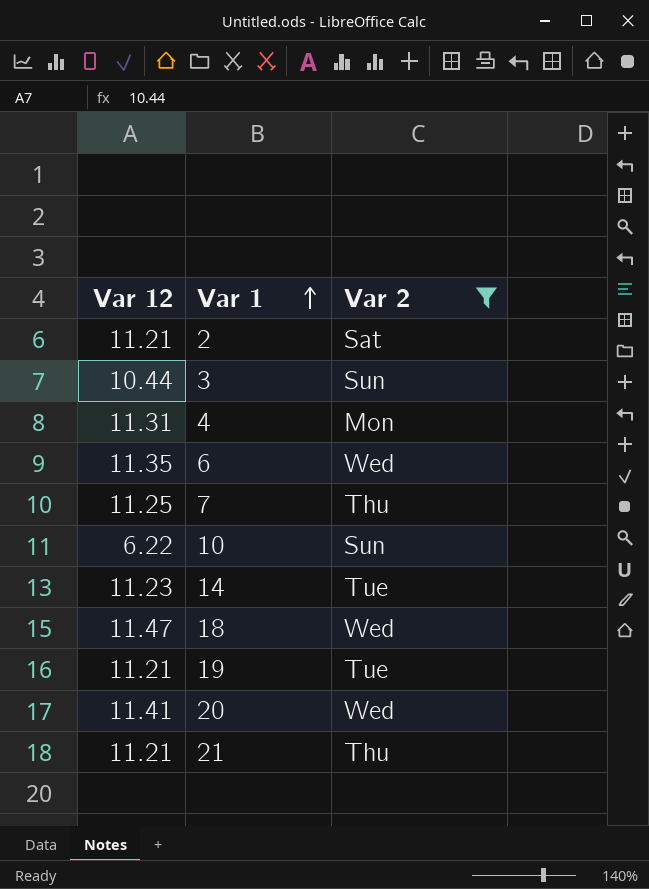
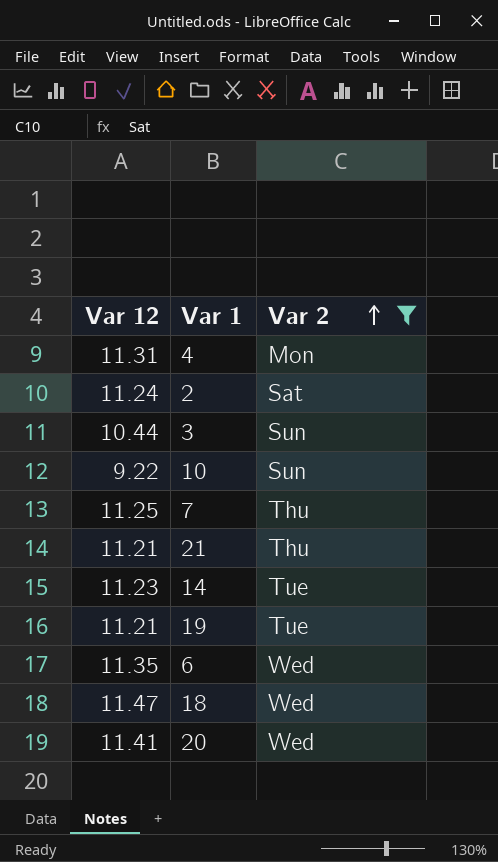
row order: Var 1 ascending -> Var 2 ascending
2 | Var 12: 11.21 -> 11.24
10 | Var 12: 6.22 -> 9.22

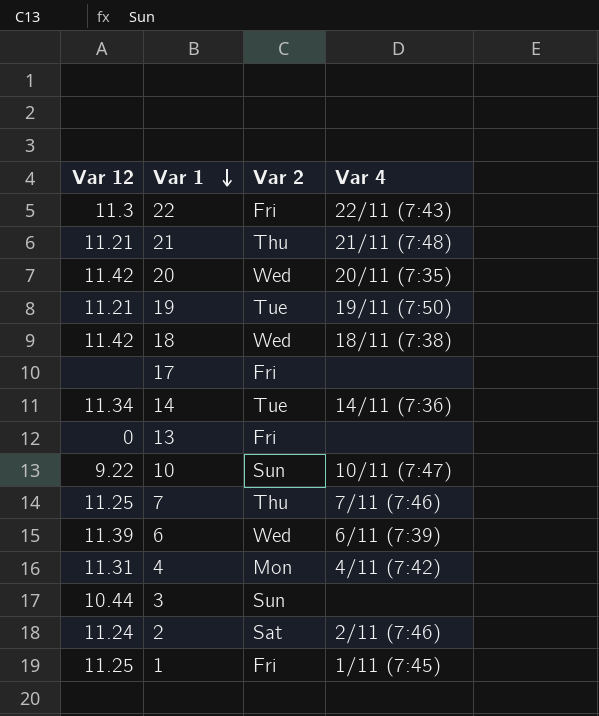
filter: Var 2 != Fri -> none
row order: Var 2 ascending -> Var 1 descending
column Var 4 | position: none -> 4
20 | Var 12: 11.41 -> 11.42
18 | Var 12: 11.47 -> 11.42
14 | Var 12: 11.23 -> 11.34
6 | Var 12: 11.35 -> 11.39

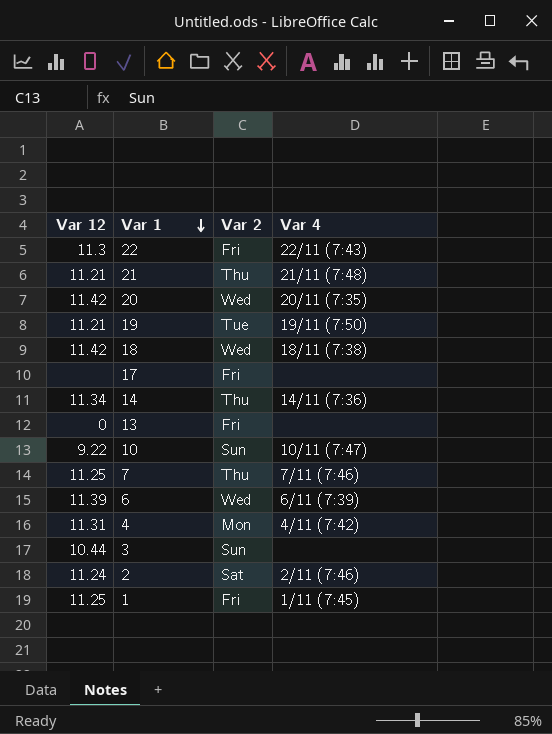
14 | Var 2: Tue -> Thu

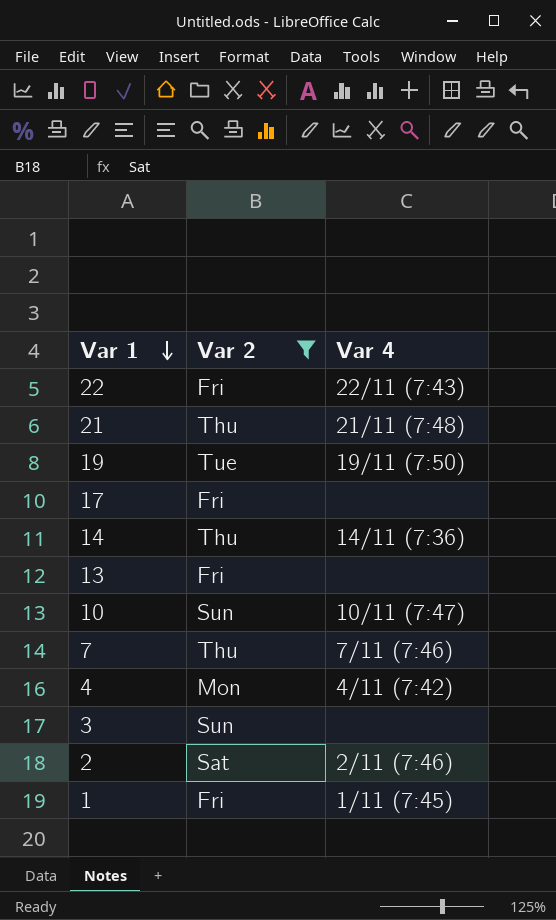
filter: none -> Var 2 != Wed
column Var 12 | position: 1 -> none

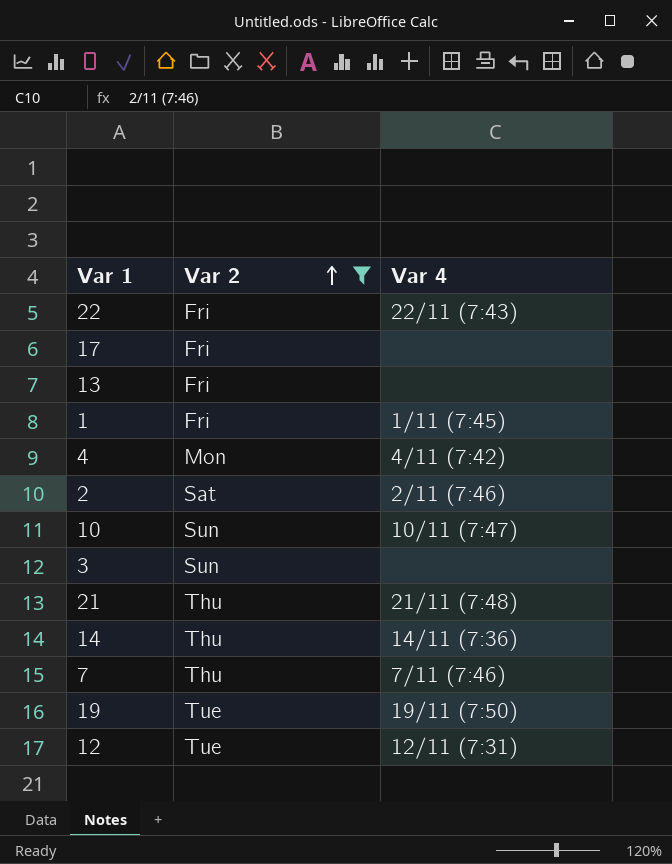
row order: Var 1 descending -> Var 2 ascending
row 12: none -> Tue | 12/11 (7:31)

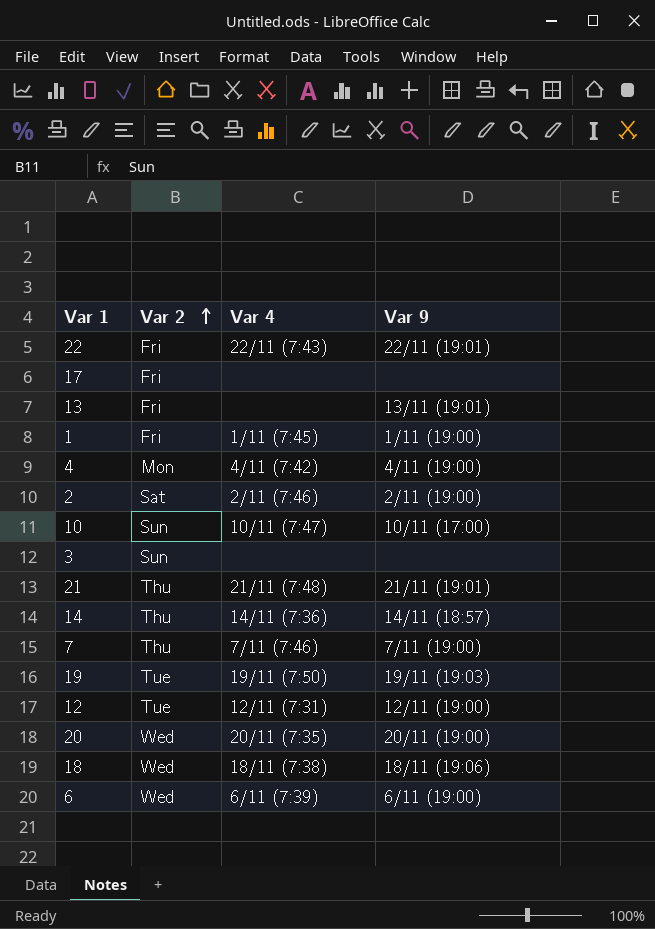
filter: Var 2 != Wed -> none
column Var 9 | position: none -> 4

